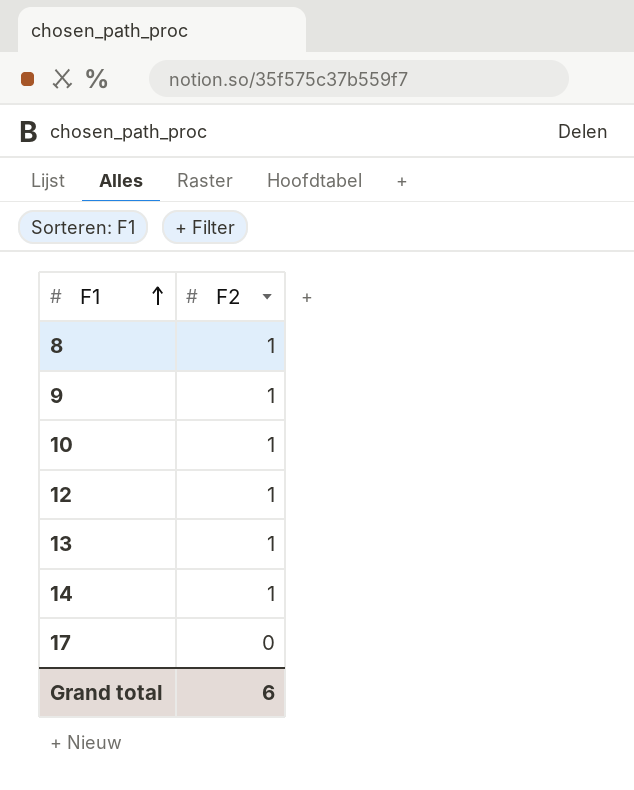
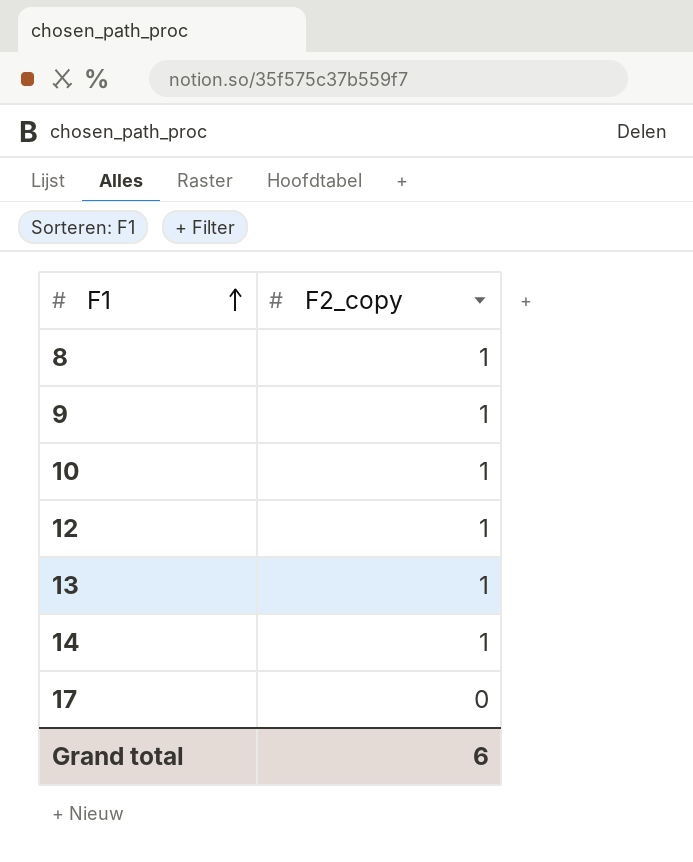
column name: F2 -> F2_copy

